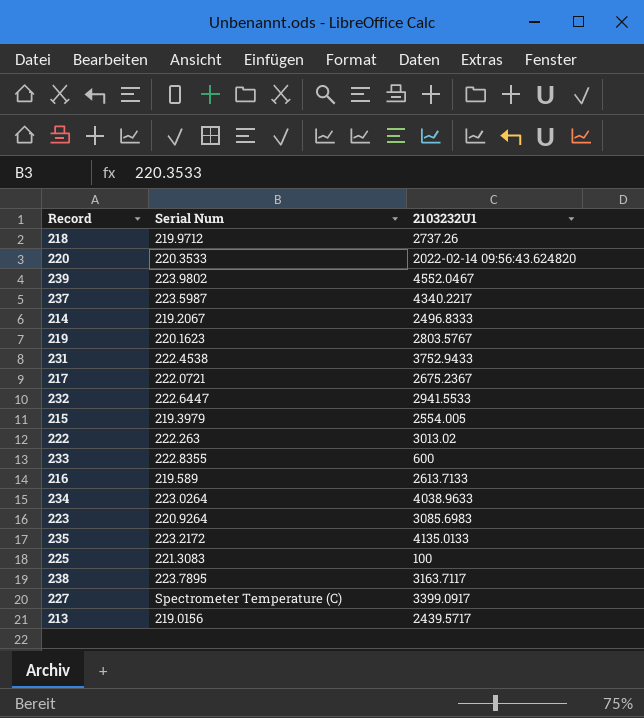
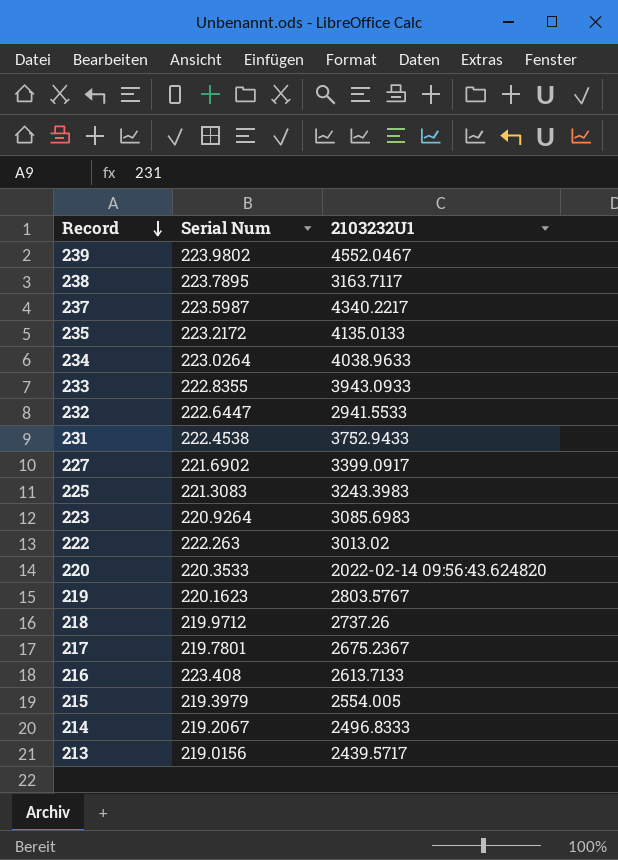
row order: none -> Record descending
233 | 2103232U1: 600 -> 3943.0933
227 | Serial Num: Spectrometer Temperature (C) -> 221.6902
225 | 2103232U1: 100 -> 3243.3983
217 | Serial Num: 222.0721 -> 219.7801
216 | Serial Num: 219.589 -> 223.408

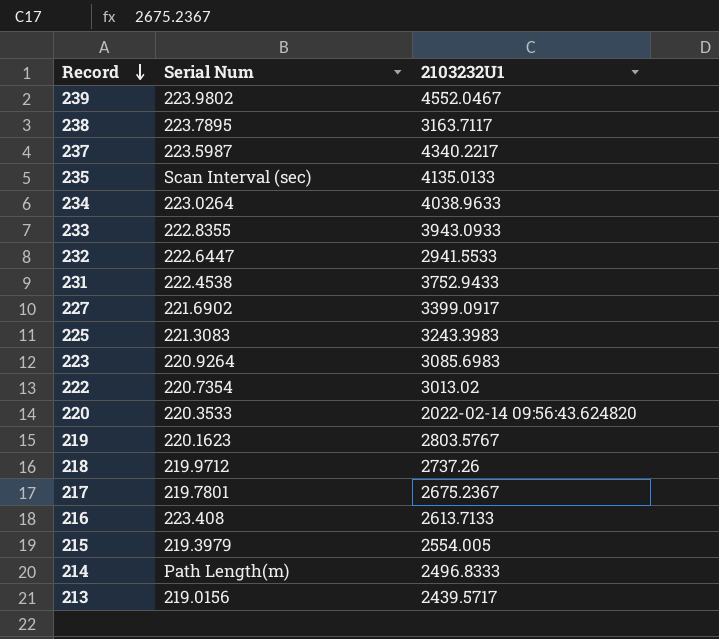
235 | Serial Num: 223.2172 -> Scan Interval (sec)
222 | Serial Num: 222.263 -> 220.7354
214 | Serial Num: 219.2067 -> Path Length(m)

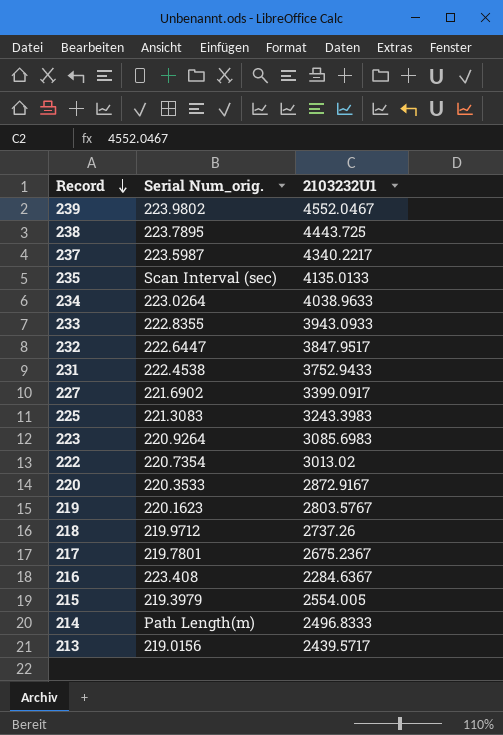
column name: Serial Num -> Serial Num_orig.
238 | 2103232U1: 3163.7117 -> 4443.725
232 | 2103232U1: 2941.5533 -> 3847.9517
220 | 2103232U1: 2022-02-14 09:56:43.624820 -> 2872.9167
216 | 2103232U1: 2613.7133 -> 2284.6367

